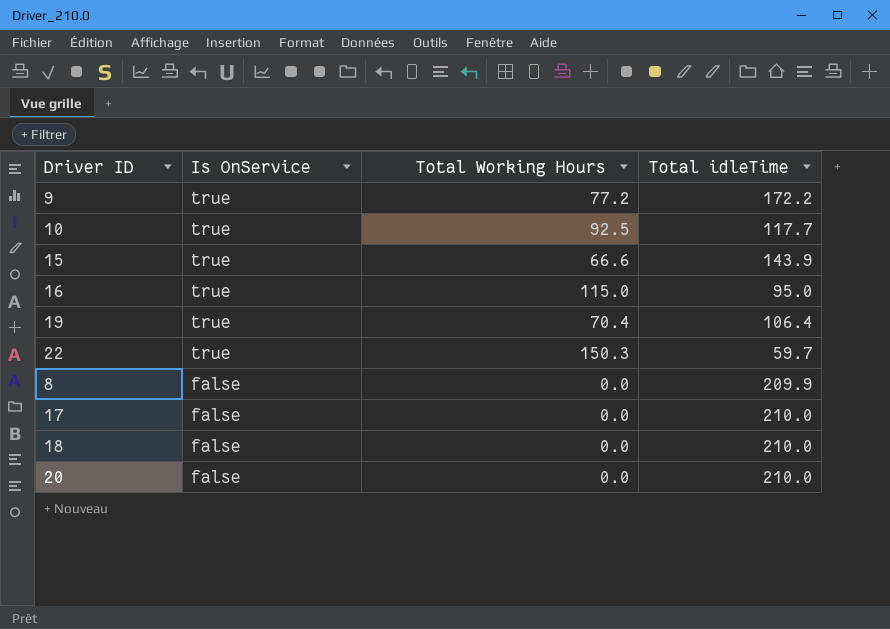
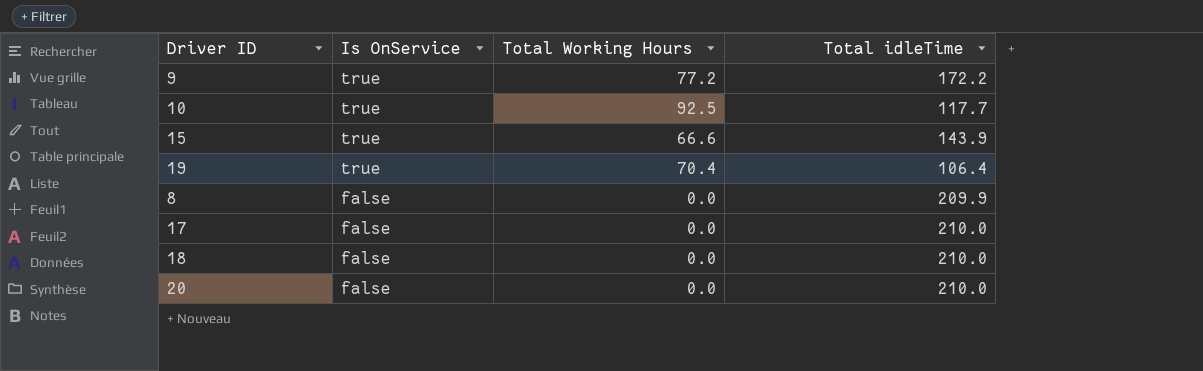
row 16: true | 115.0 | 95.0 -> none
row 22: true | 150.3 | 59.7 -> none

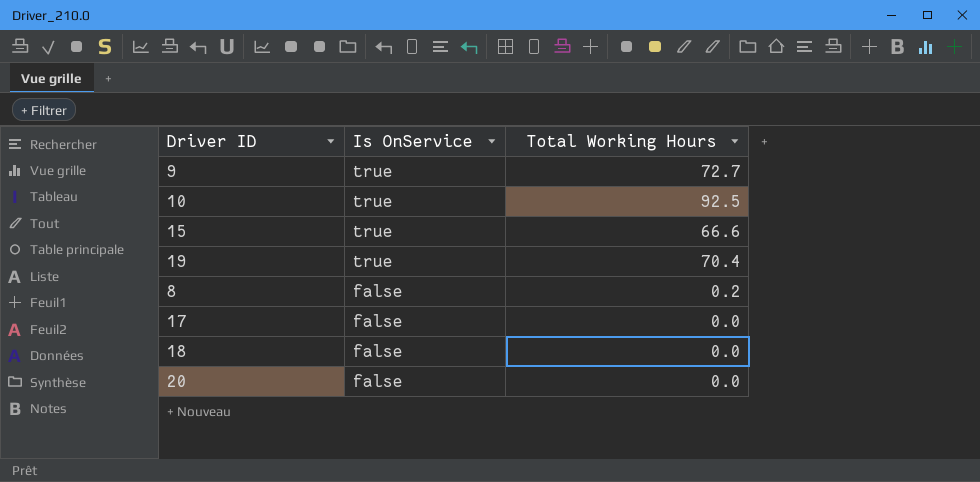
column Total idleTime | position: 4 -> none
9 | Total Working Hours: 77.2 -> 72.7
8 | Total Working Hours: 0.0 -> 0.2

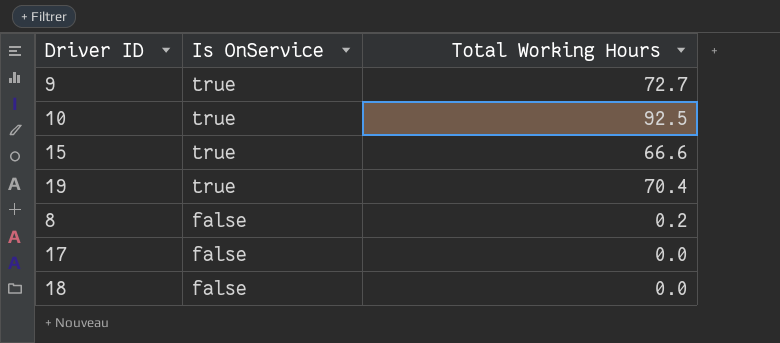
row 20: false | 0.0 -> none

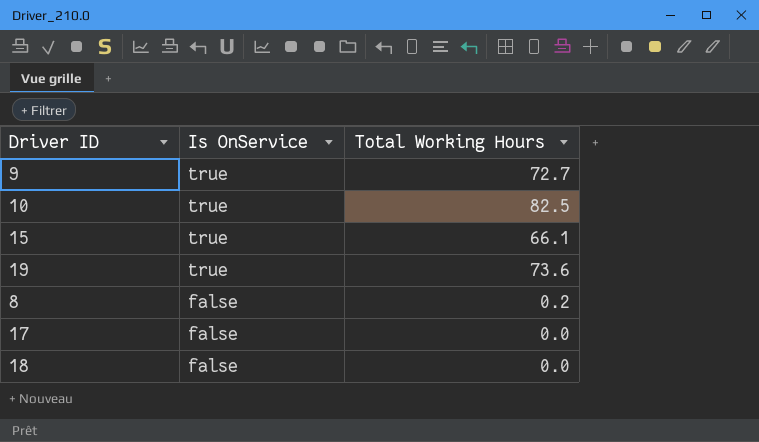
10 | Total Working Hours: 92.5 -> 82.5
15 | Total Working Hours: 66.6 -> 66.1
19 | Total Working Hours: 70.4 -> 73.6

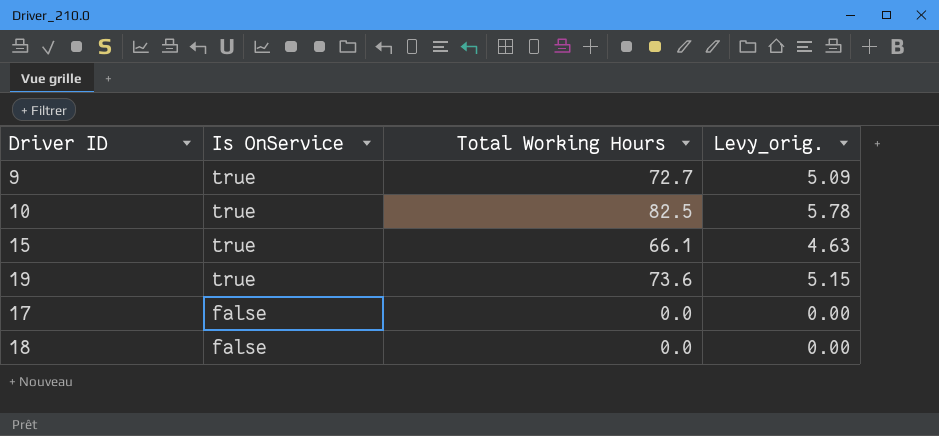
column Levy_orig. | formula: none -> [Total Working Hours] * 0.07
row 8: false | 0.2 -> none

